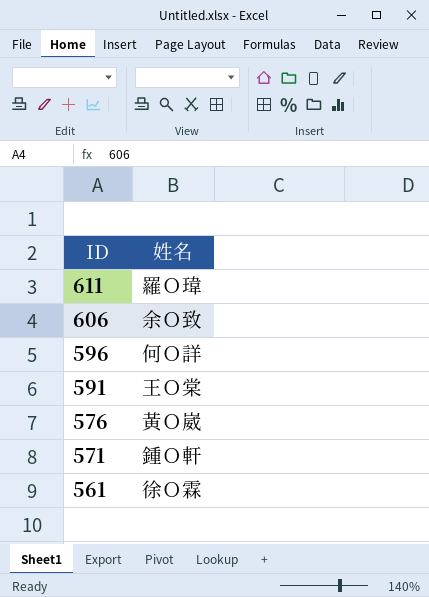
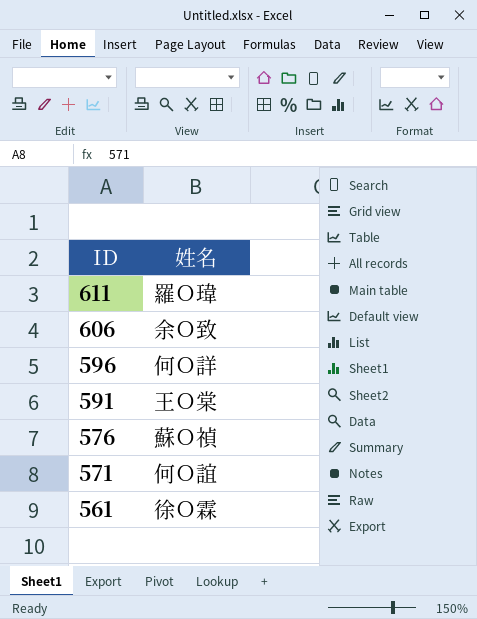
576 | 姓名: 黃Ｏ崴 -> 蘇Ｏ禎
571 | 姓名: 鍾Ｏ軒 -> 何Ｏ誼

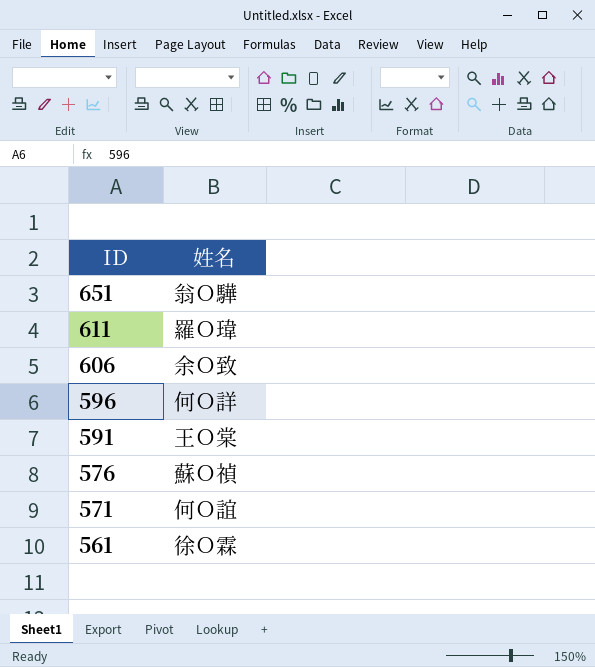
row 651: none -> 翁Ｏ驊

